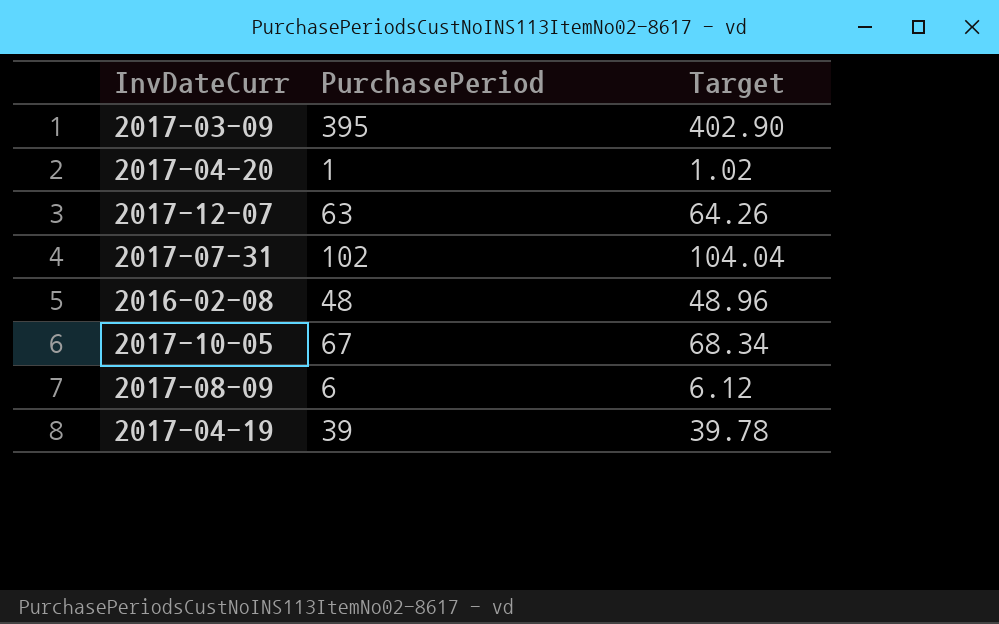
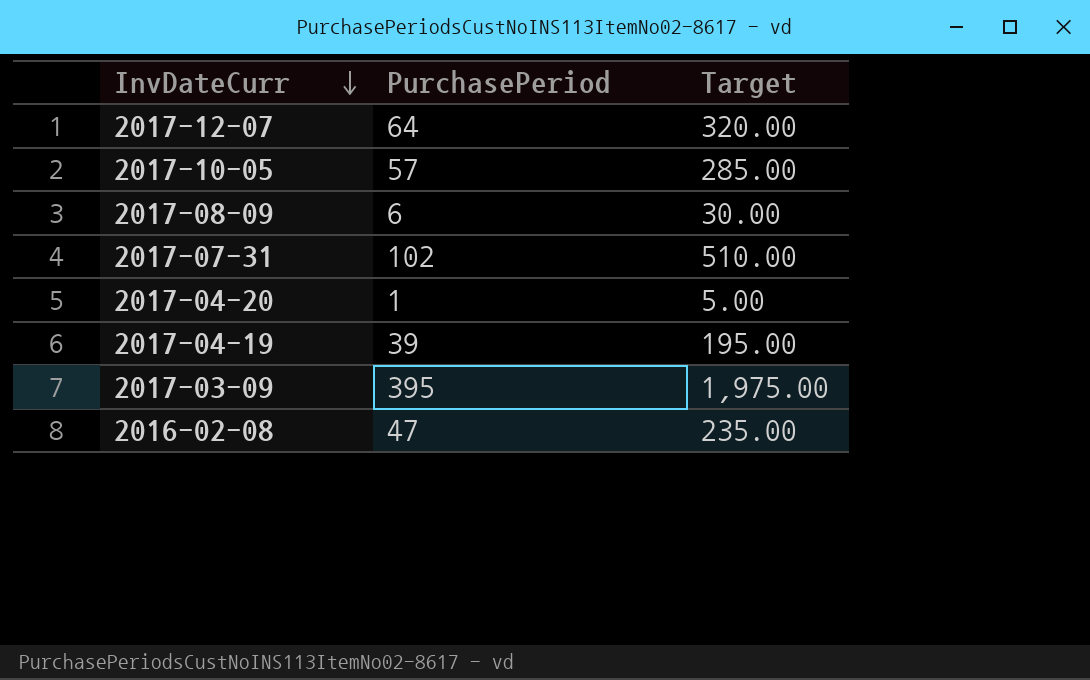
row order: none -> InvDateCurr descending
column Target | formula: [PurchasePeriod] * 1.02 -> [PurchasePeriod] * 5
2017-12-07 | PurchasePeriod: 63 -> 64
2017-10-05 | PurchasePeriod: 67 -> 57
2016-02-08 | PurchasePeriod: 48 -> 47

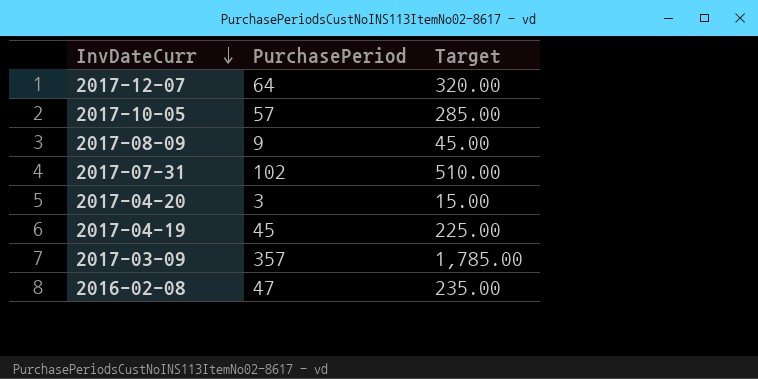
2017-08-09 | PurchasePeriod: 6 -> 9
2017-08-09 | Target: 30.00 -> 45.00
2017-04-20 | PurchasePeriod: 1 -> 3
2017-04-20 | Target: 5.00 -> 15.00
2017-04-19 | PurchasePeriod: 39 -> 45
2017-04-19 | Target: 195.00 -> 225.00
2017-03-09 | PurchasePeriod: 395 -> 357
2017-03-09 | Target: 1,975.00 -> 1,785.00

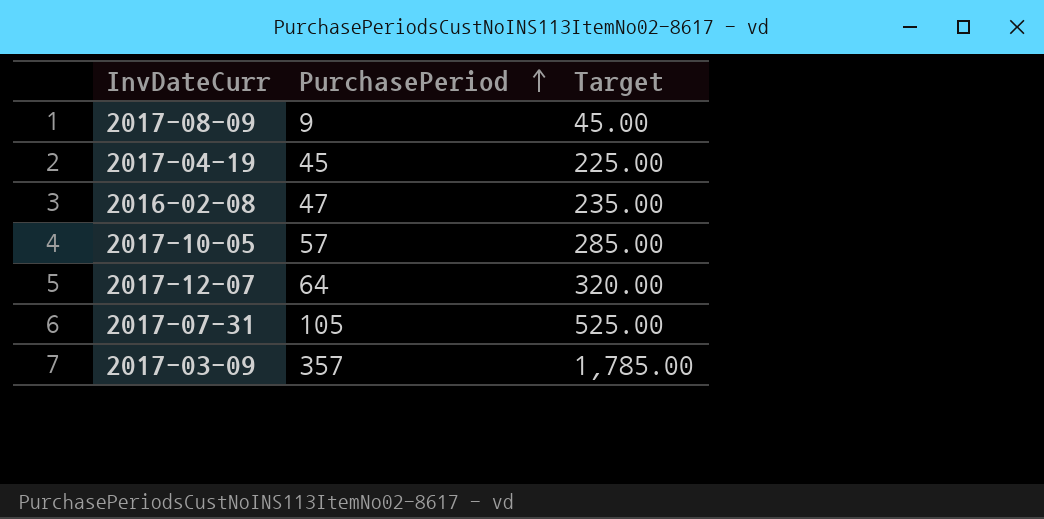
row order: InvDateCurr descending -> PurchasePeriod ascending
row 2017-04-20: 3 | 15.00 -> none
2017-07-31 | PurchasePeriod: 102 -> 105
2017-07-31 | Target: 510.00 -> 525.00

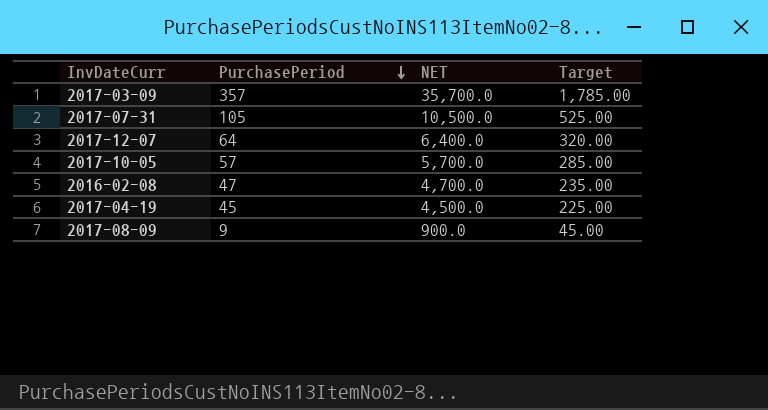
row order: PurchasePeriod ascending -> PurchasePeriod descending
column NET | formula: none -> [PurchasePeriod] * 100

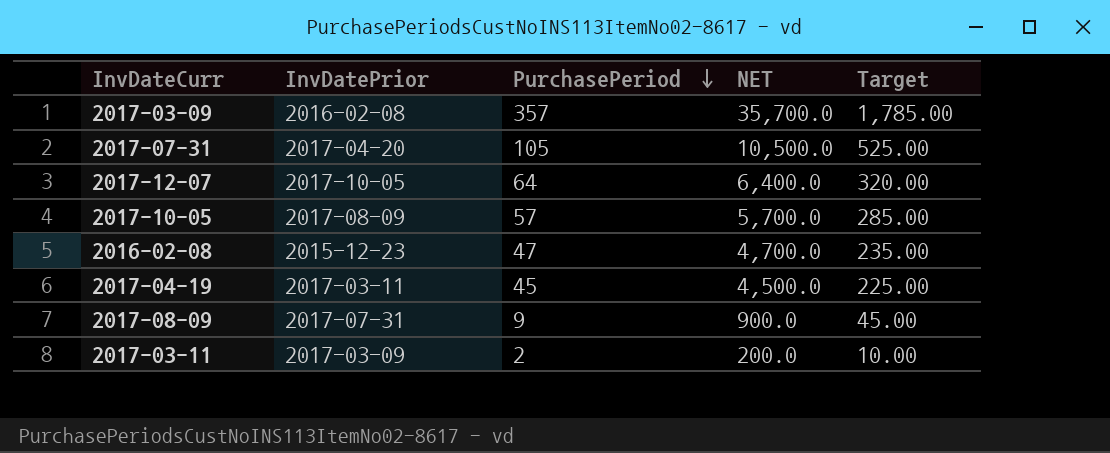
column InvDatePrior | position: none -> 2
row 2017-03-11: none -> 2017-03-09 | 2 | 200.0 | 10.00

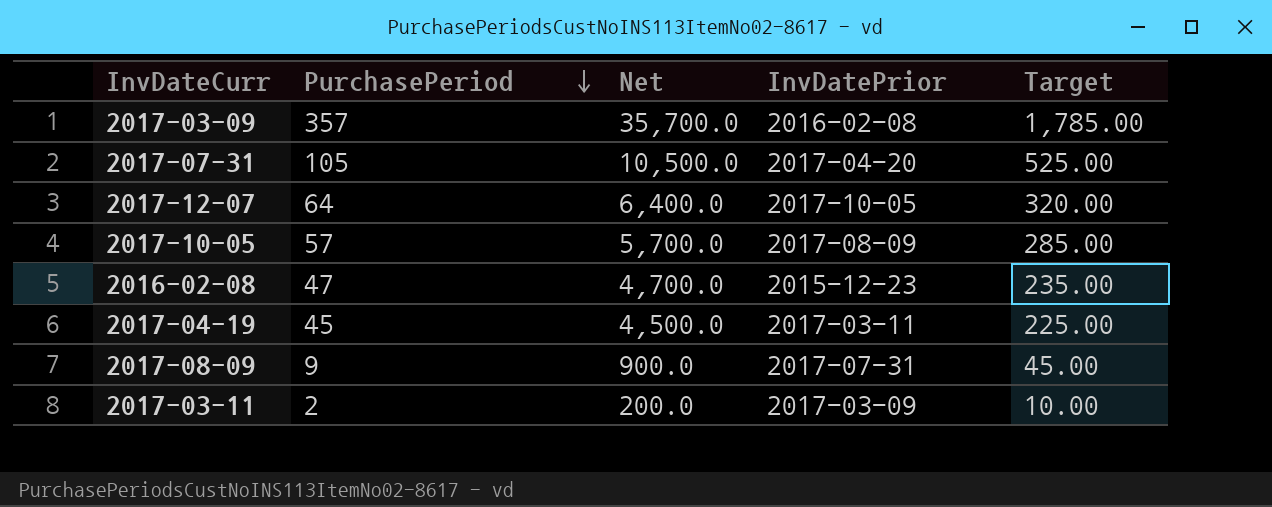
column name: NET -> Net
column InvDatePrior | position: 2 -> 4

